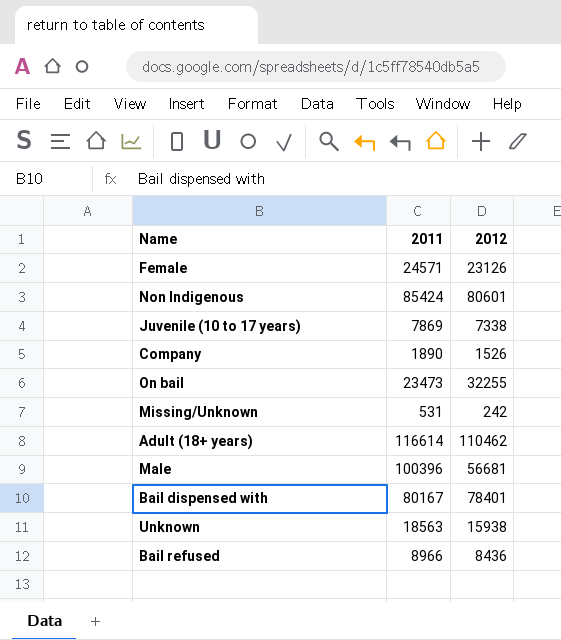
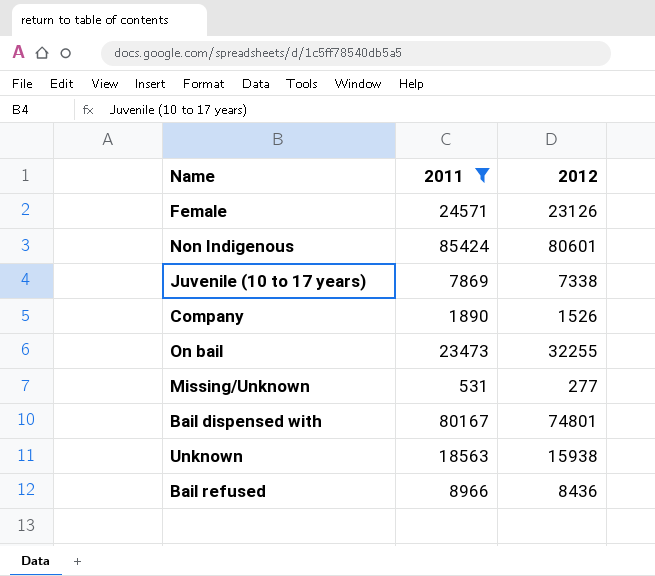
filter: none -> 2011 <= 85424
Missing/Unknown | 2012: 242 -> 277
Bail dispensed with | 2012: 78401 -> 74801

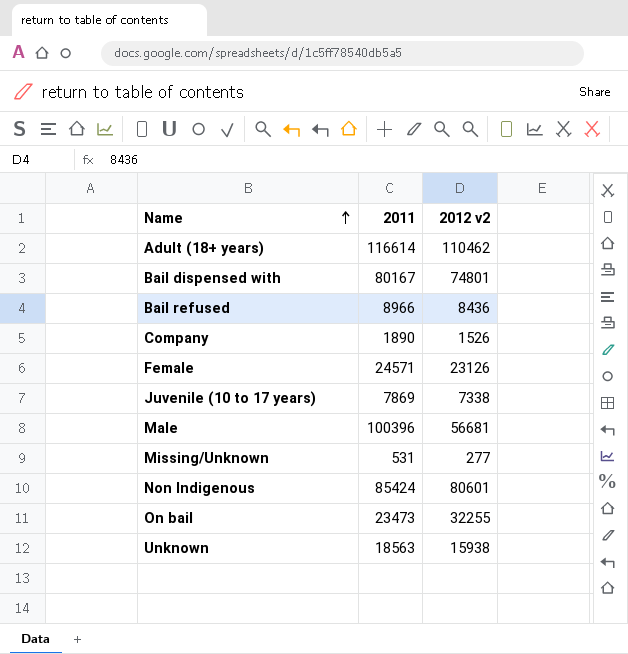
filter: 2011 <= 85424 -> none
row order: none -> Name ascending
column name: 2012 -> 2012 v2

